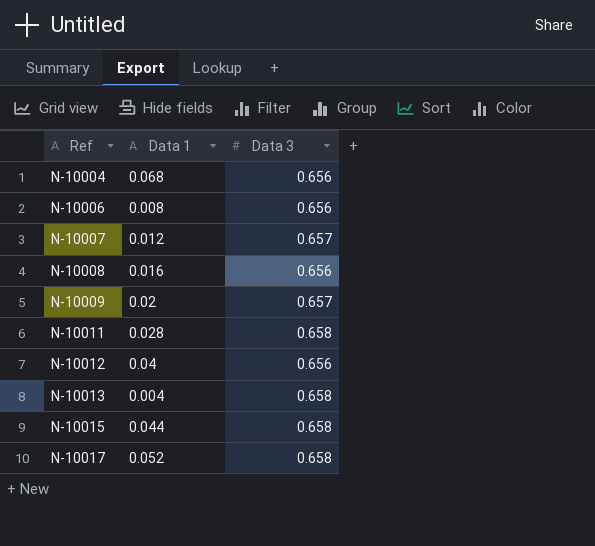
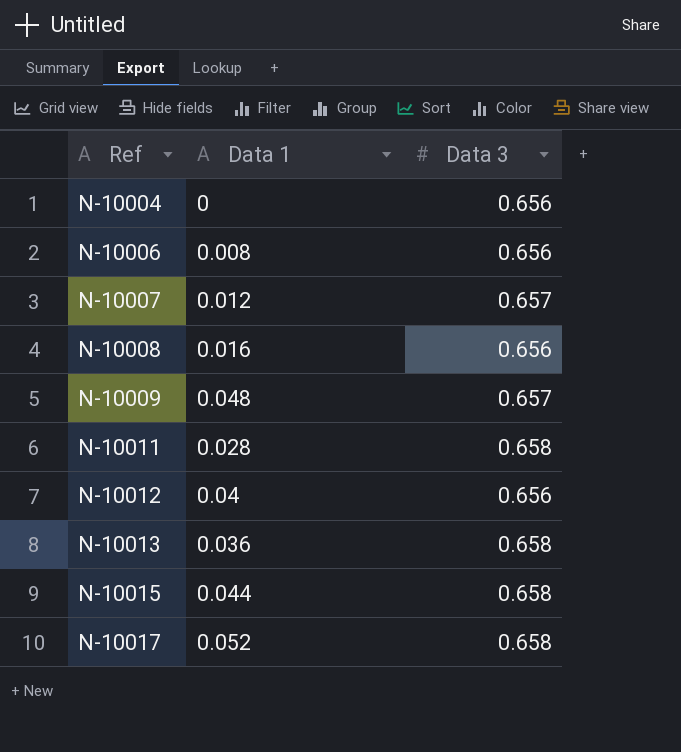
N-10004 | Data 1: 0.068 -> 0
N-10009 | Data 1: 0.02 -> 0.048
N-10013 | Data 1: 0.004 -> 0.036

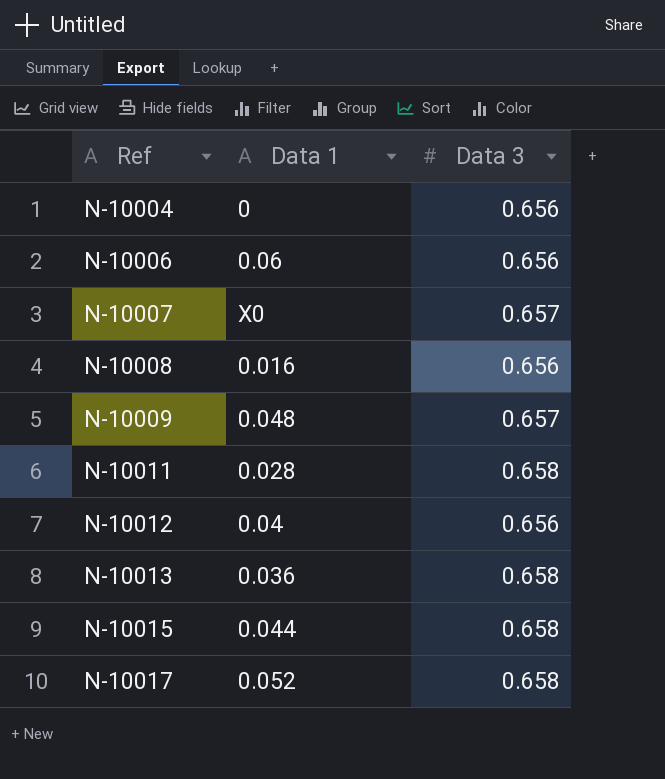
N-10006 | Data 1: 0.008 -> 0.06
N-10007 | Data 1: 0.012 -> X0

